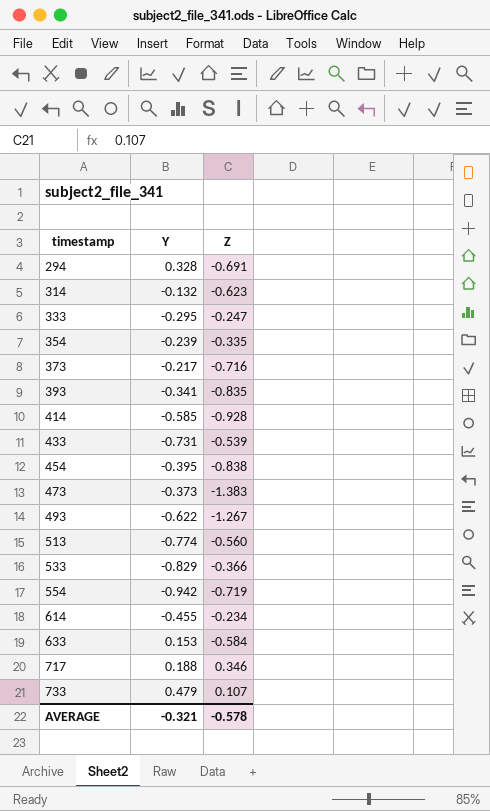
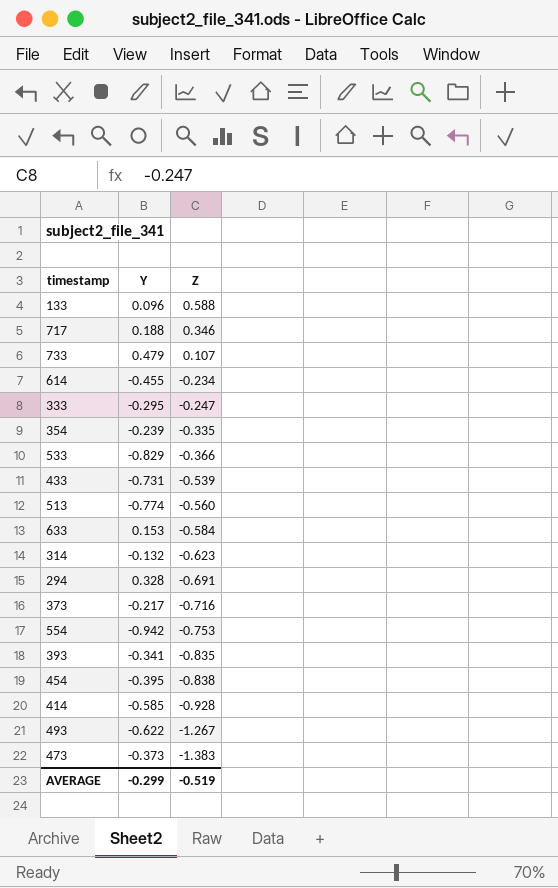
row order: timestamp ascending -> Z descending
row 133: none -> 0.096 | 0.588
554 | Z: -0.719 -> -0.753
AVERAGE | Y: -0.321 -> -0.299
AVERAGE | Z: -0.578 -> -0.519

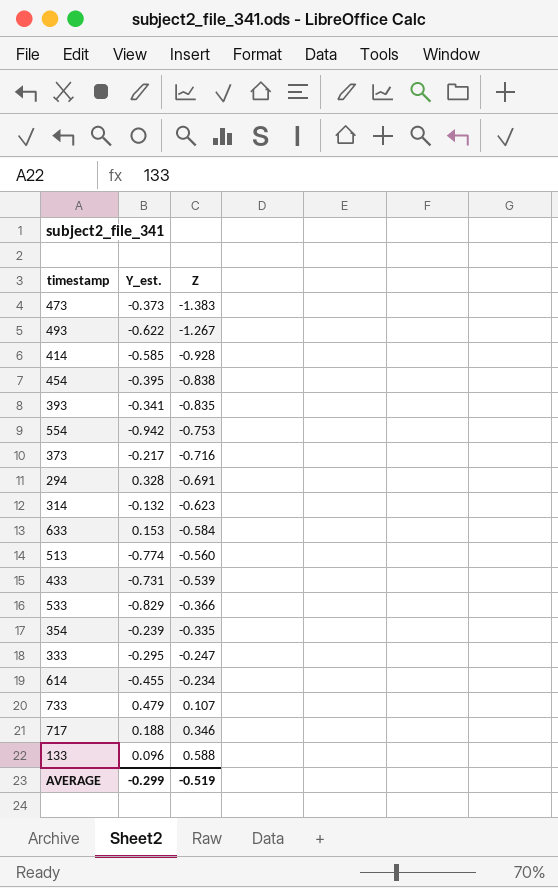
row order: Z descending -> Z ascending
column name: Y -> Y_est.

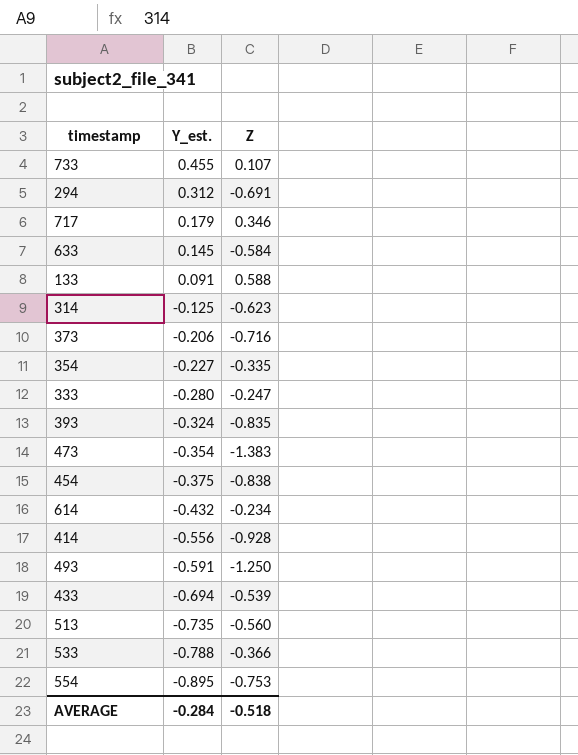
row order: Z ascending -> Y_est. descending
733 | Y_est.: 0.479 -> 0.455
294 | Y_est.: 0.328 -> 0.312
717 | Y_est.: 0.188 -> 0.179
633 | Y_est.: 0.153 -> 0.145
133 | Y_est.: 0.096 -> 0.091
314 | Y_est.: -0.132 -> -0.125
373 | Y_est.: -0.217 -> -0.206
354 | Y_est.: -0.239 -> -0.227
333 | Y_est.: -0.295 -> -0.280
393 | Y_est.: -0.341 -> -0.324
473 | Y_est.: -0.373 -> -0.354
454 | Y_est.: -0.395 -> -0.375
614 | Y_est.: -0.455 -> -0.432
414 | Y_est.: -0.585 -> -0.556
493 | Y_est.: -0.622 -> -0.591
493 | Z: -1.267 -> -1.250
433 | Y_est.: -0.731 -> -0.694
513 | Y_est.: -0.774 -> -0.735
533 | Y_est.: -0.829 -> -0.788
554 | Y_est.: -0.942 -> -0.895
AVERAGE | Y_est.: -0.299 -> -0.284
AVERAGE | Z: -0.519 -> -0.518

